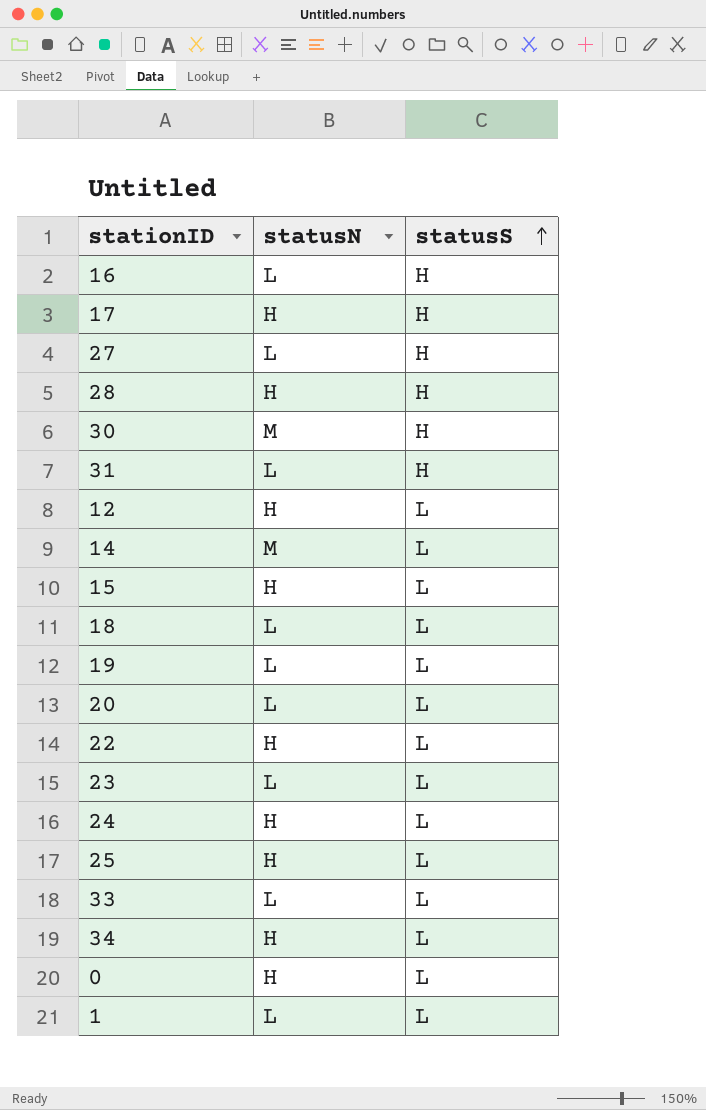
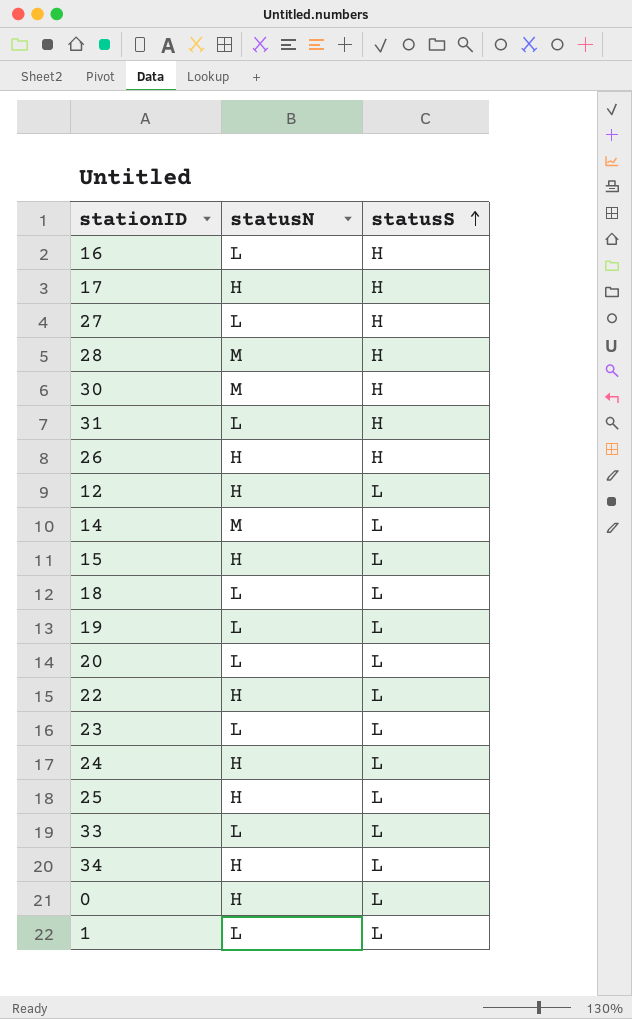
28 | statusN: H -> M
row 26: none -> H | H

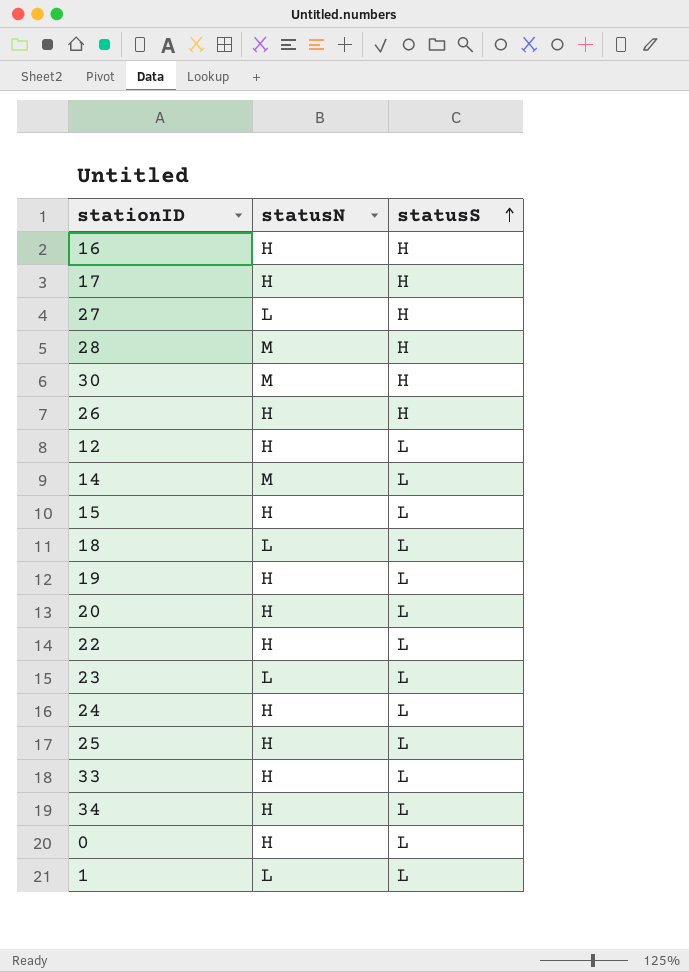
row 31: L | H -> none
16 | statusN: L -> H
19 | statusN: L -> H
20 | statusN: L -> H
33 | statusN: L -> H

